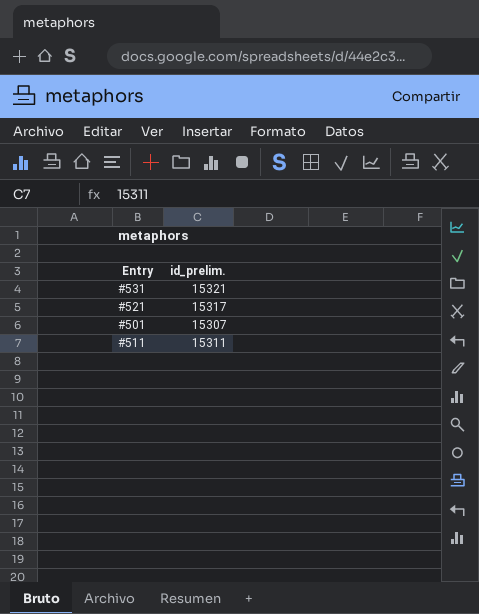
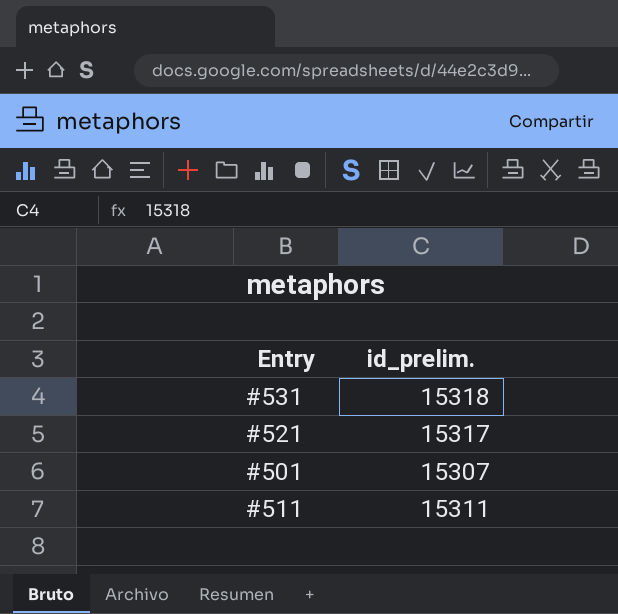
#531 | id_prelim.: 15321 -> 15318

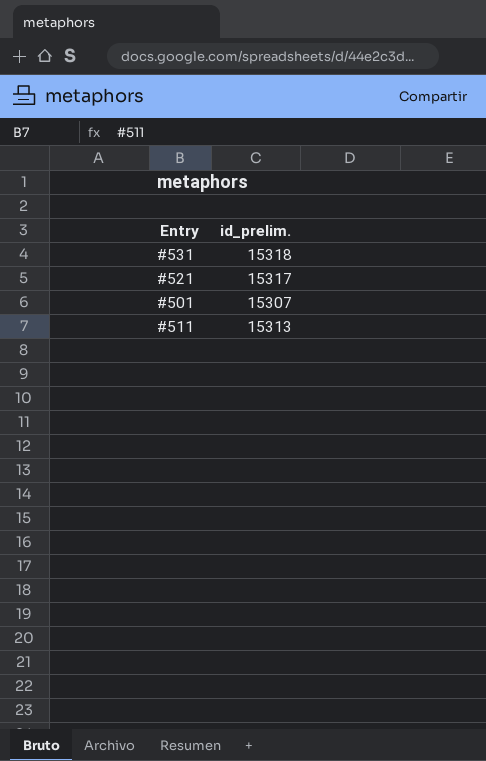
#511 | id_prelim.: 15311 -> 15313

